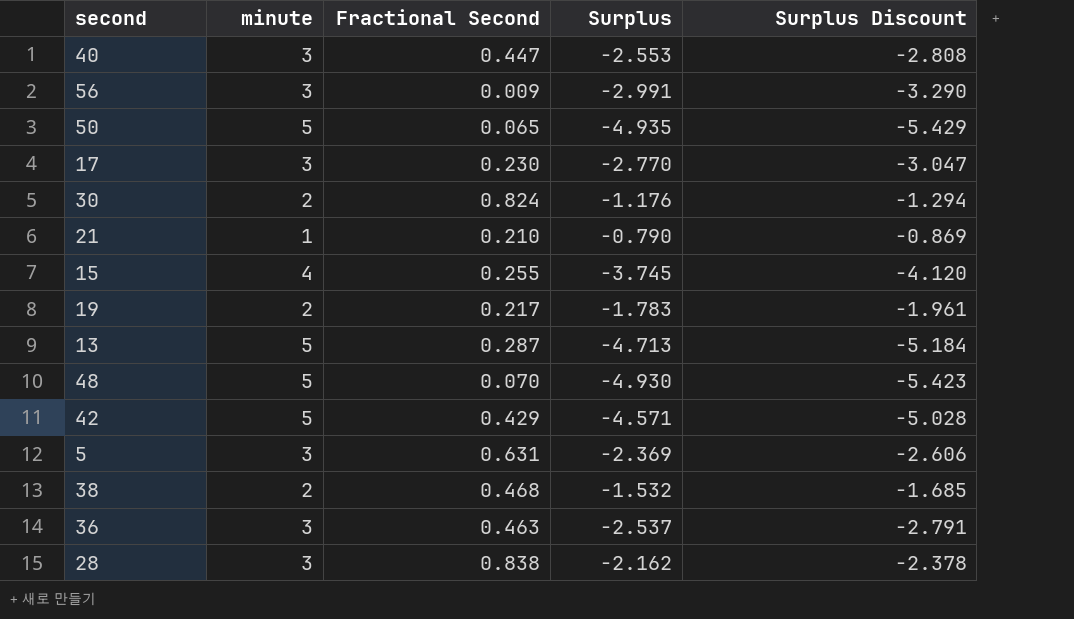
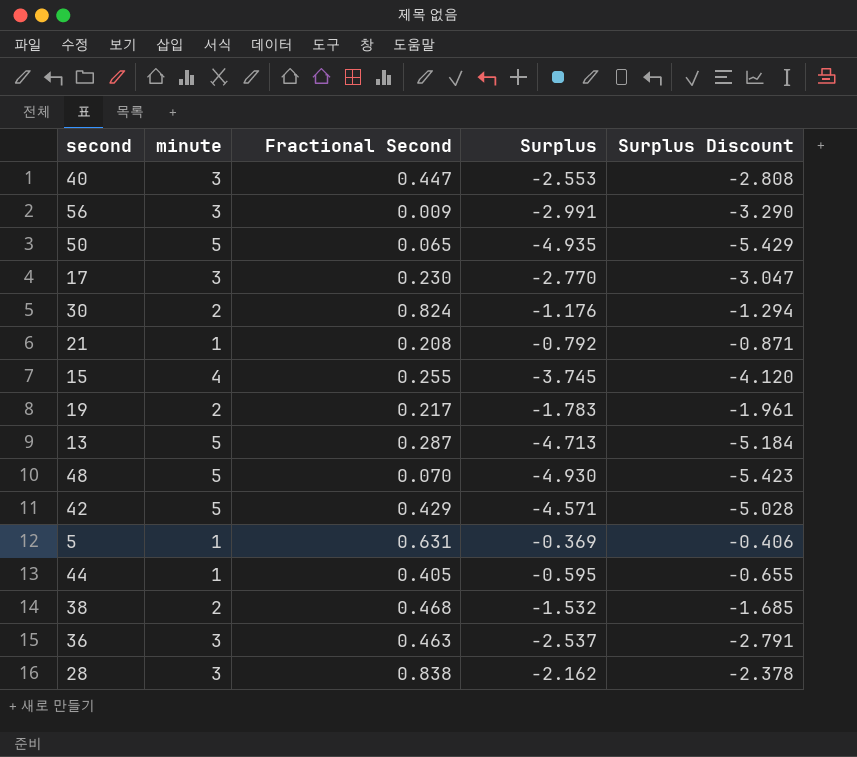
21 | Fractional Second: 0.210 -> 0.208
21 | Surplus: -0.790 -> -0.792
21 | Surplus Discount: -0.869 -> -0.871
5 | minute: 3 -> 1
5 | Surplus: -2.369 -> -0.369
5 | Surplus Discount: -2.606 -> -0.406
row 44: none -> 1 | 0.405 | -0.595 | -0.655

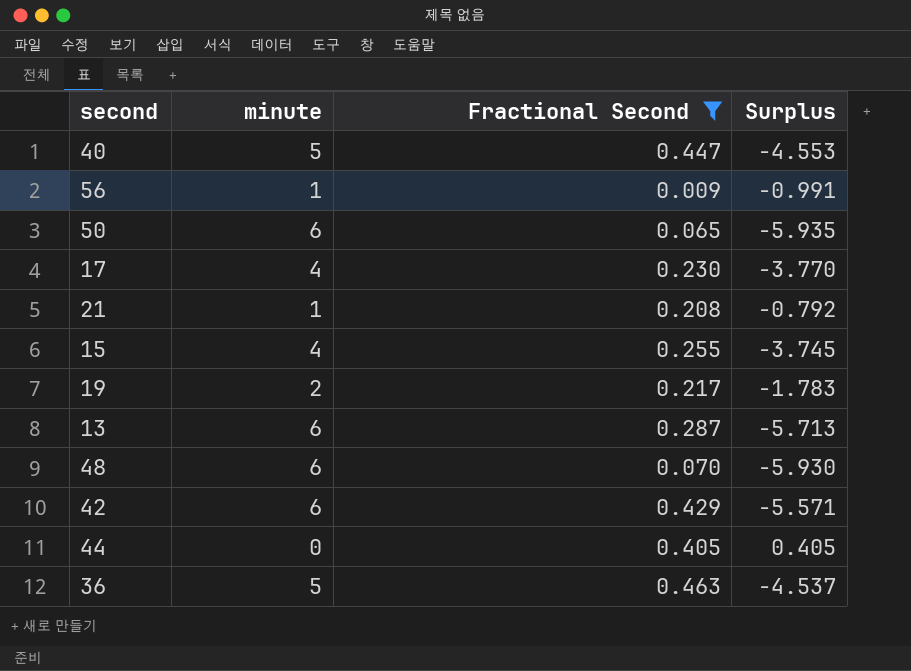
filter: none -> Fractional Second <= 0.463
column Surplus Discount | formula: [Surplus] * 1.1 -> none
40 | minute: 3 -> 5
40 | Surplus: -2.553 -> -4.553
56 | minute: 3 -> 1
56 | Surplus: -2.991 -> -0.991
50 | minute: 5 -> 6
50 | Surplus: -4.935 -> -5.935
17 | minute: 3 -> 4
17 | Surplus: -2.770 -> -3.770
13 | minute: 5 -> 6
13 | Surplus: -4.713 -> -5.713
48 | minute: 5 -> 6
48 | Surplus: -4.930 -> -5.930
42 | minute: 5 -> 6
42 | Surplus: -4.571 -> -5.571
44 | minute: 1 -> 0
44 | Surplus: -0.595 -> 0.405
36 | minute: 3 -> 5
36 | Surplus: -2.537 -> -4.537

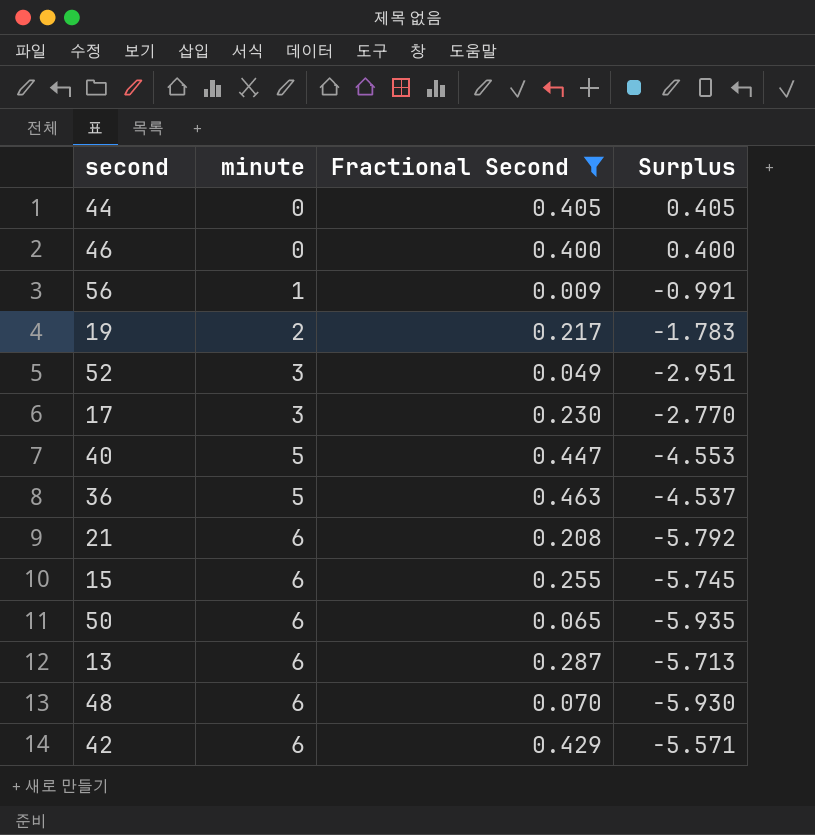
row order: none -> minute ascending
row 46: none -> 0 | 0.400 | 0.400
row 52: none -> 3 | 0.049 | -2.951
17 | minute: 4 -> 3
17 | Surplus: -3.770 -> -2.770
21 | minute: 1 -> 6
21 | Surplus: -0.792 -> -5.792
15 | minute: 4 -> 6
15 | Surplus: -3.745 -> -5.745

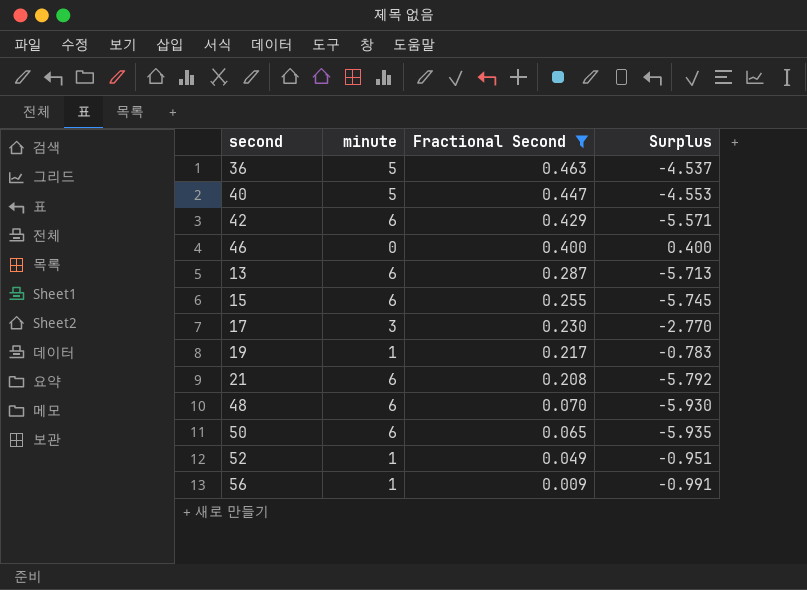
row order: minute ascending -> Fractional Second descending
row 44: 0 | 0.405 | 0.405 -> none
19 | minute: 2 -> 1
19 | Surplus: -1.783 -> -0.783
52 | minute: 3 -> 1
52 | Surplus: -2.951 -> -0.951

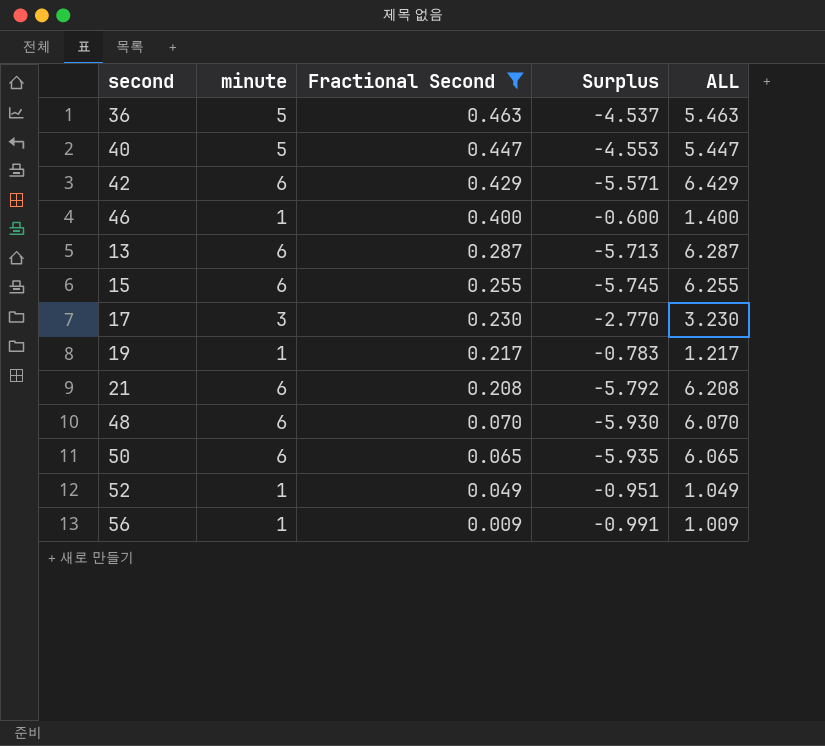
column ALL | formula: none -> [minute] + [Fractional Second]
46 | minute: 0 -> 1
46 | Surplus: 0.400 -> -0.600

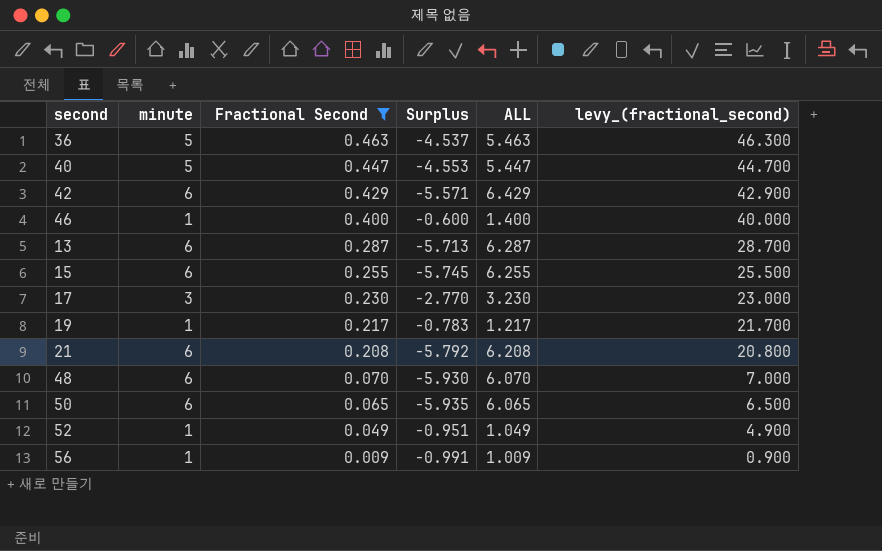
column levy_(fractional_second) | formula: none -> [Fractional Second] * 100

